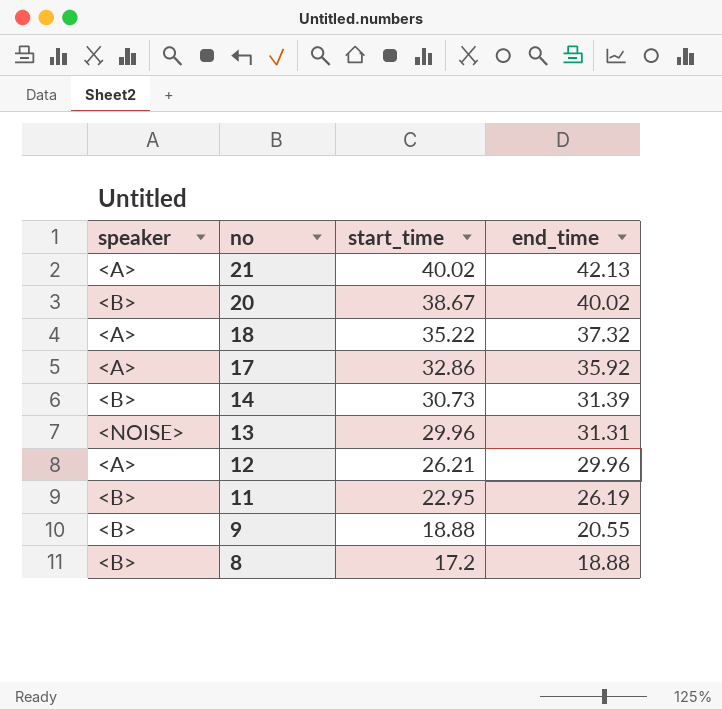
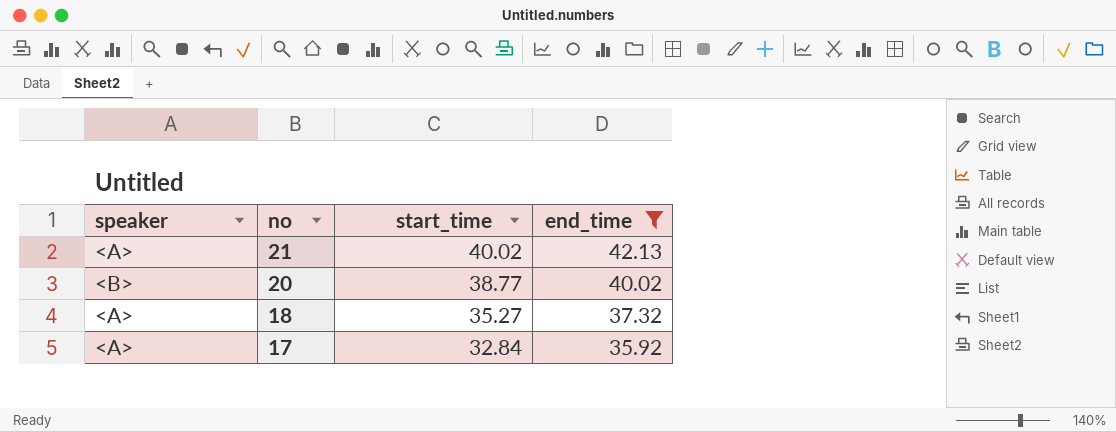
filter: none -> end_time >= 35.92
20 | start_time: 38.67 -> 38.77
18 | start_time: 35.22 -> 35.27
17 | start_time: 32.86 -> 32.84

